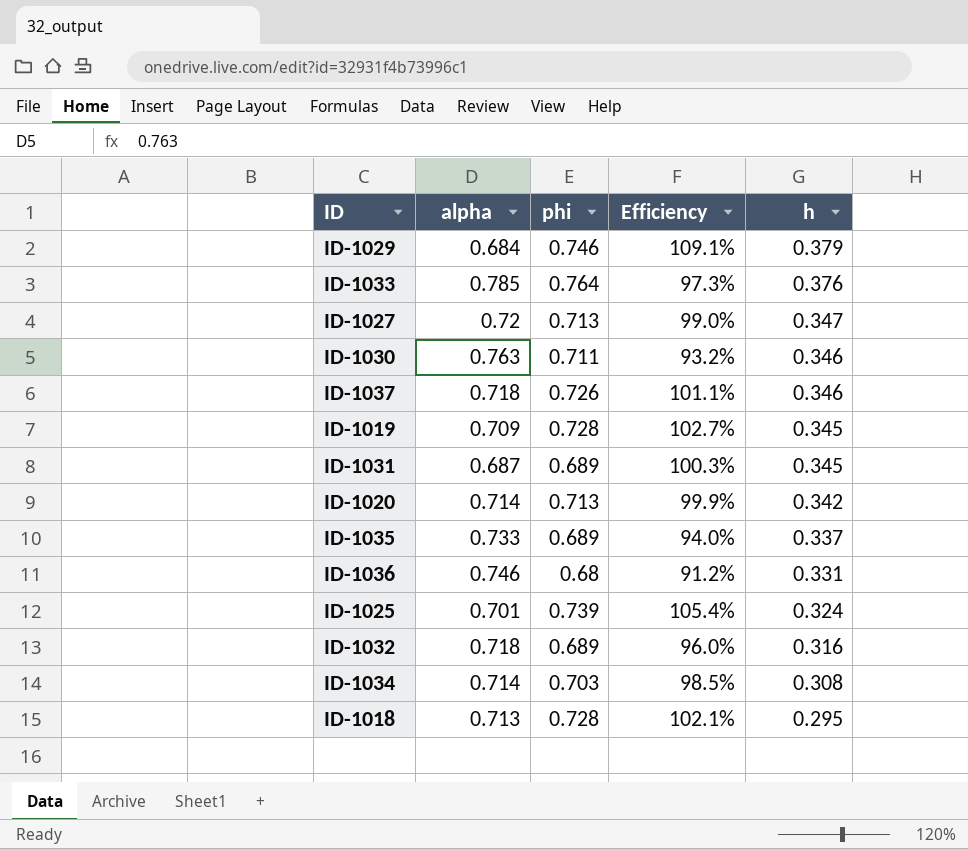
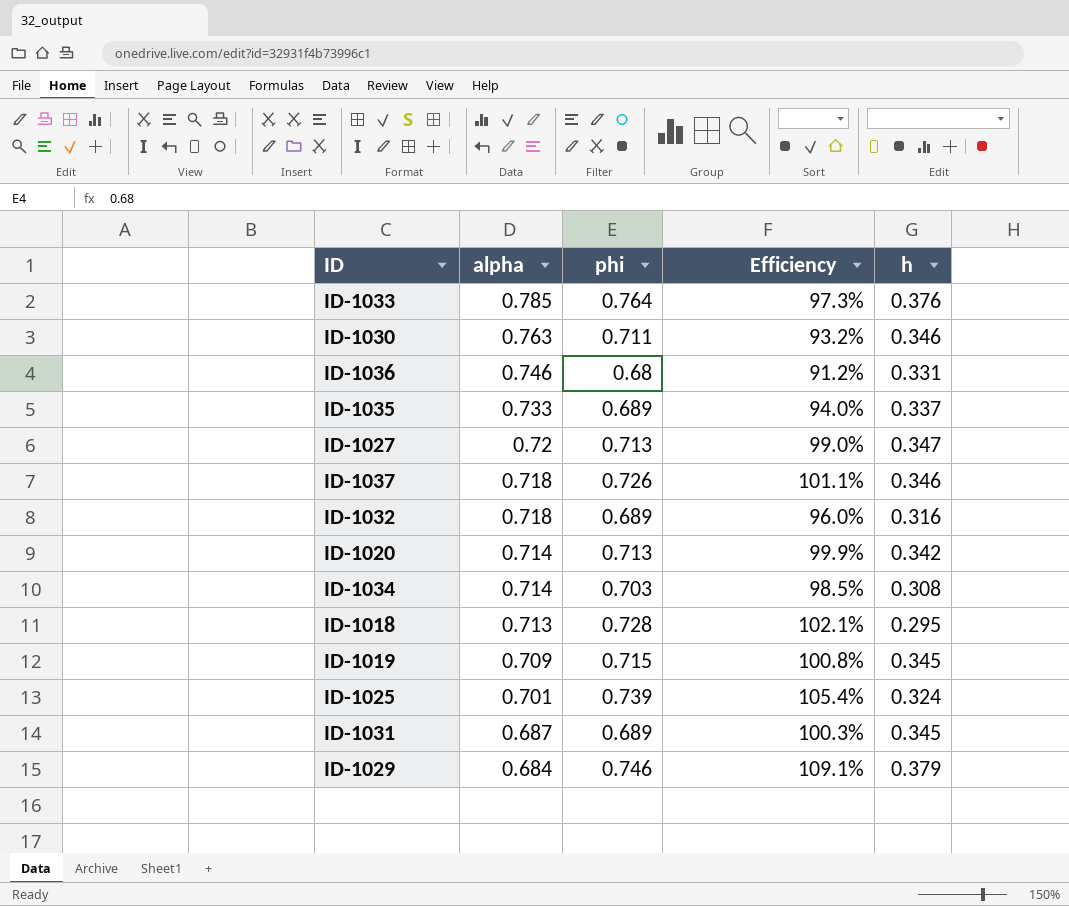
row order: h descending -> alpha descending
ID-1019 | phi: 0.728 -> 0.715
ID-1019 | Efficiency: 102.7% -> 100.8%

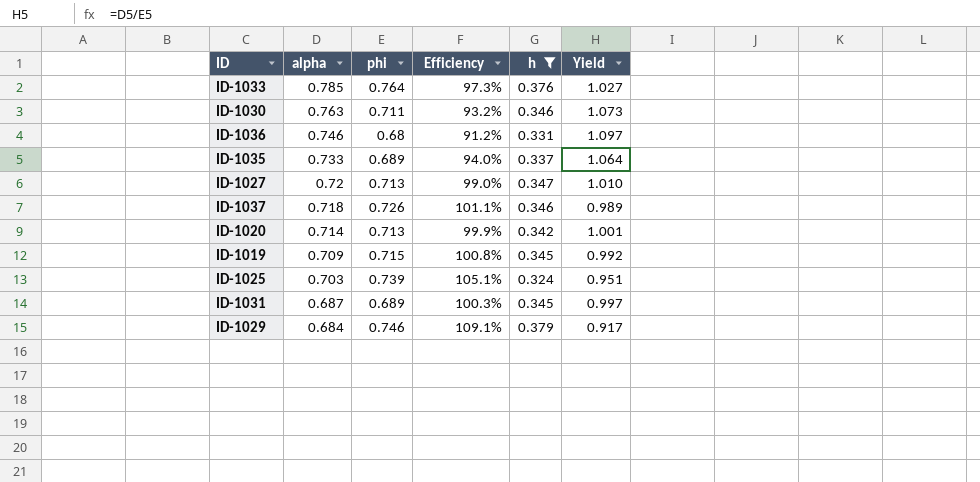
filter: none -> h >= 0.324
column Yield | formula: none -> [alpha] / [phi]
ID-1025 | alpha: 0.701 -> 0.703
ID-1025 | Efficiency: 105.4% -> 105.1%

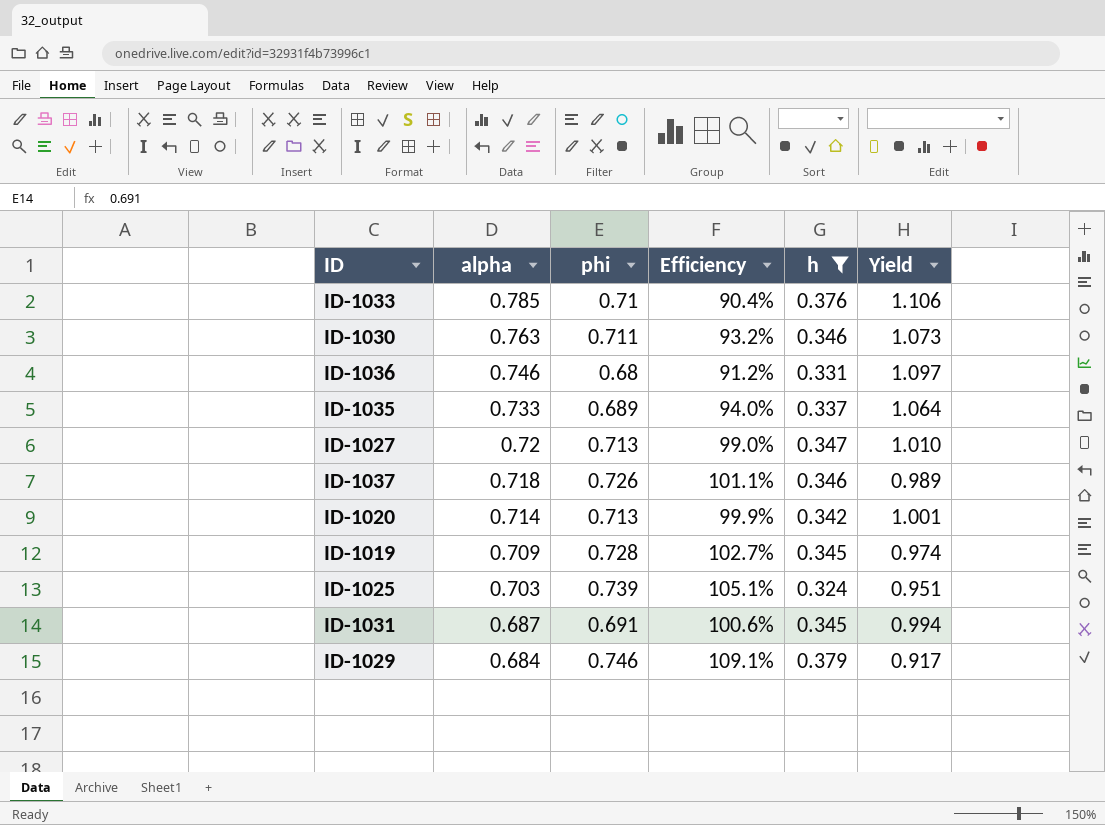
ID-1033 | phi: 0.764 -> 0.71
ID-1033 | Efficiency: 97.3% -> 90.4%
ID-1033 | Yield: 1.027 -> 1.106
ID-1019 | phi: 0.715 -> 0.728
ID-1019 | Efficiency: 100.8% -> 102.7%
ID-1019 | Yield: 0.992 -> 0.974
ID-1031 | phi: 0.689 -> 0.691
ID-1031 | Efficiency: 100.3% -> 100.6%
ID-1031 | Yield: 0.997 -> 0.994

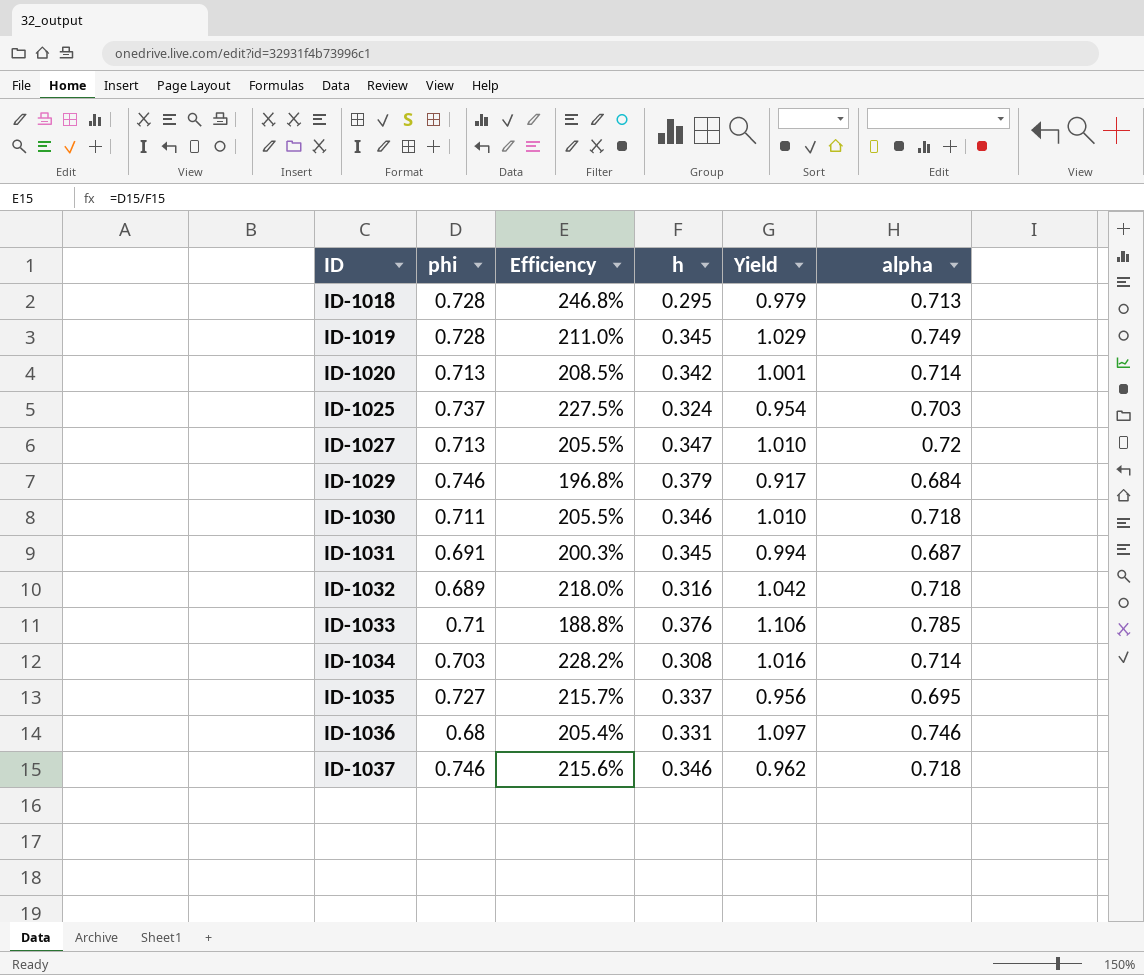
filter: h >= 0.324 -> none
row order: alpha descending -> ID ascending
column Efficiency | formula: [phi] / [alpha] -> [phi] / [h]
column alpha | position: 2 -> 6
ID-1019 | Yield: 0.974 -> 1.029
ID-1019 | alpha: 0.709 -> 0.749
ID-1025 | phi: 0.739 -> 0.737
ID-1025 | Yield: 0.951 -> 0.954
ID-1030 | Yield: 1.073 -> 1.010
ID-1030 | alpha: 0.763 -> 0.718
ID-1035 | phi: 0.689 -> 0.727
ID-1035 | Yield: 1.064 -> 0.956
ID-1035 | alpha: 0.733 -> 0.695
ID-1037 | phi: 0.726 -> 0.746
ID-1037 | Yield: 0.989 -> 0.962

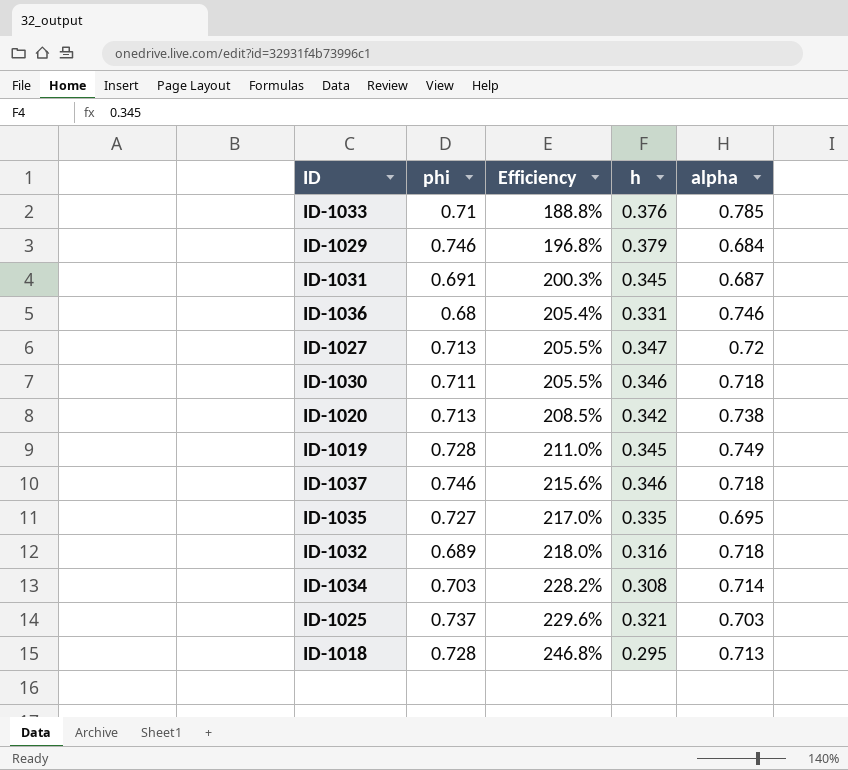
row order: ID ascending -> Efficiency ascending
column Yield | formula: [alpha] / [phi] -> none
ID-1020 | alpha: 0.714 -> 0.738
ID-1035 | Efficiency: 215.7% -> 217.0%
ID-1035 | h: 0.337 -> 0.335
ID-1025 | Efficiency: 227.5% -> 229.6%
ID-1025 | h: 0.324 -> 0.321

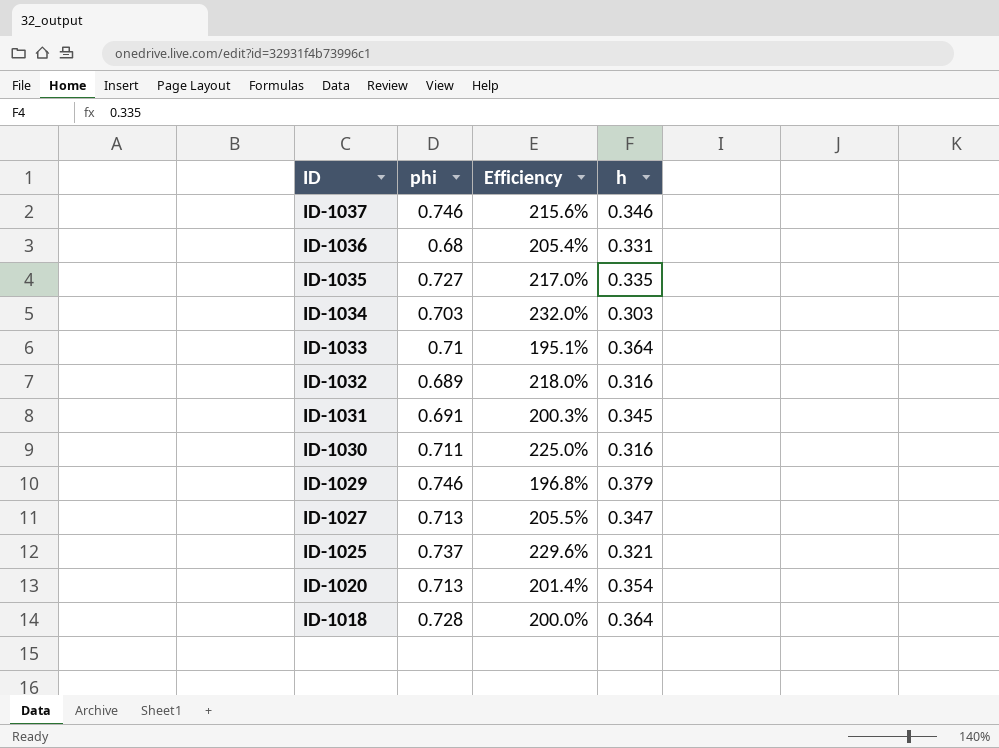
row order: Efficiency ascending -> ID descending
column alpha | position: 5 -> none
row ID-1019: 0.728 | 211.0% | 0.345 | 0.749 -> none
ID-1034 | Efficiency: 228.2% -> 232.0%
ID-1034 | h: 0.308 -> 0.303
ID-1033 | Efficiency: 188.8% -> 195.1%
ID-1033 | h: 0.376 -> 0.364
ID-1030 | Efficiency: 205.5% -> 225.0%
ID-1030 | h: 0.346 -> 0.316
ID-1020 | Efficiency: 208.5% -> 201.4%
ID-1020 | h: 0.342 -> 0.354
ID-1018 | Efficiency: 246.8% -> 200.0%
ID-1018 | h: 0.295 -> 0.364

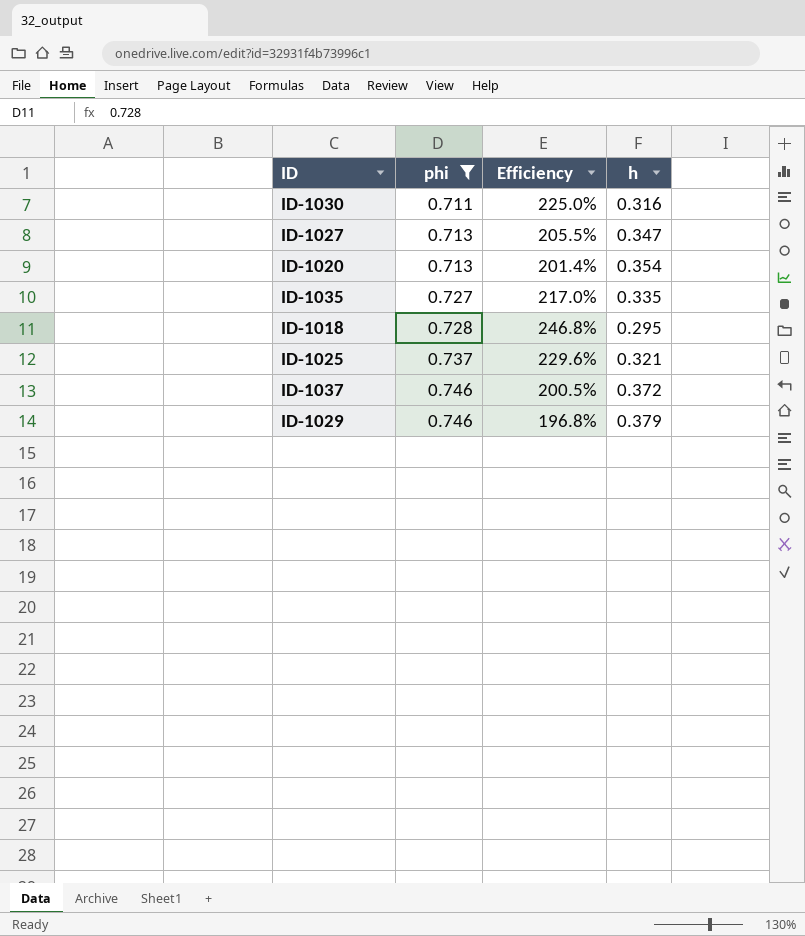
filter: none -> phi >= 0.711
row order: ID descending -> phi ascending
ID-1018 | Efficiency: 200.0% -> 246.8%
ID-1018 | h: 0.364 -> 0.295
ID-1037 | Efficiency: 215.6% -> 200.5%
ID-1037 | h: 0.346 -> 0.372

